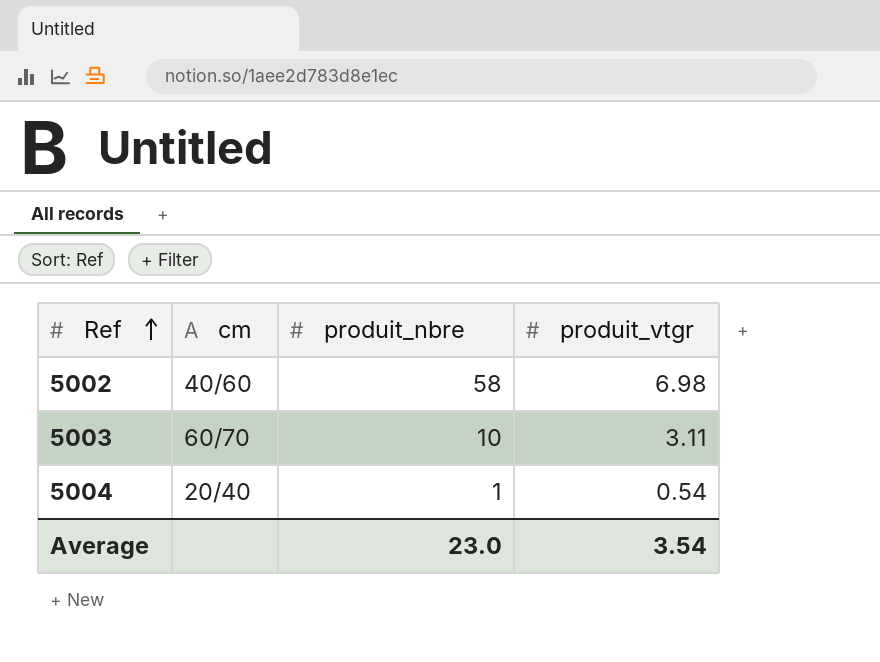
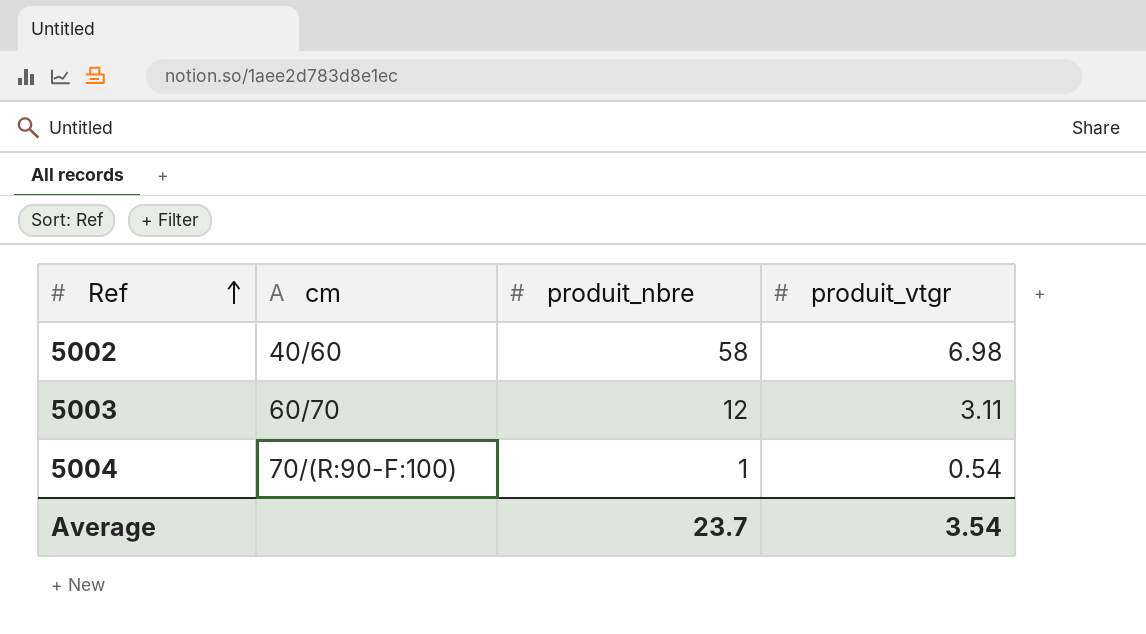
5003 | produit_nbre: 10 -> 12
5004 | cm: 20/40 -> 70/(R:90-F:100)
Average | produit_nbre: 23.0 -> 23.7

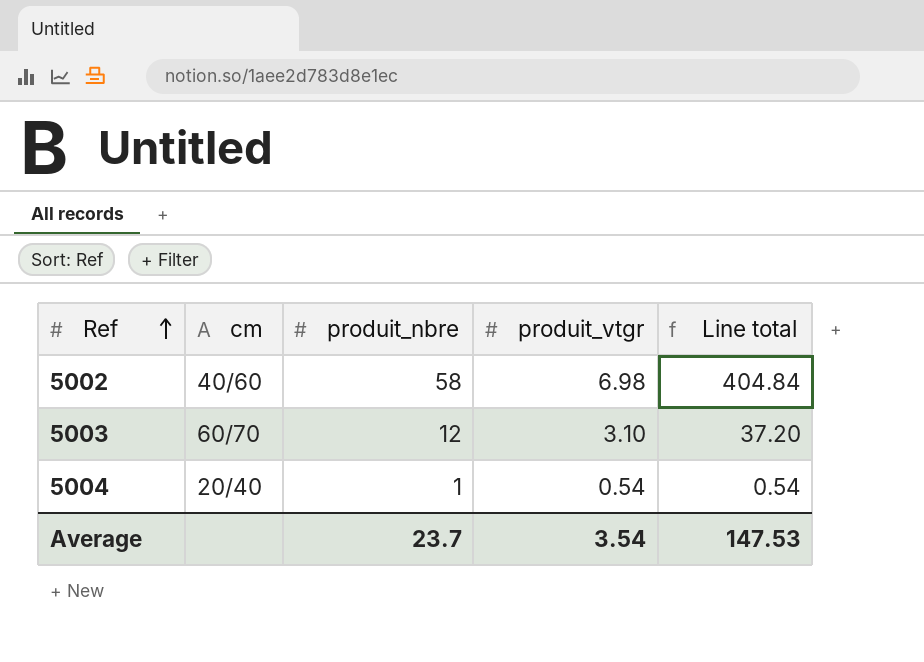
column Line total | formula: none -> [produit_nbre] * [produit_vtgr]
5003 | produit_vtgr: 3.11 -> 3.10
5004 | cm: 70/(R:90-F:100) -> 20/40

